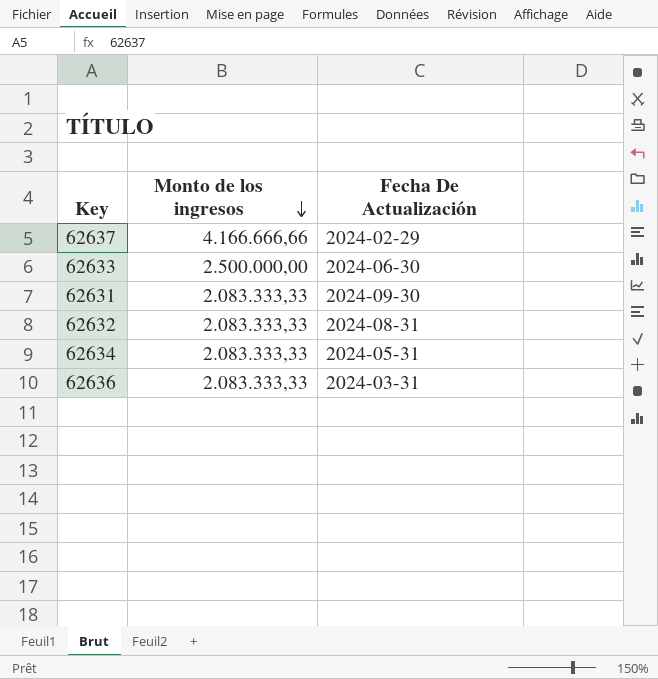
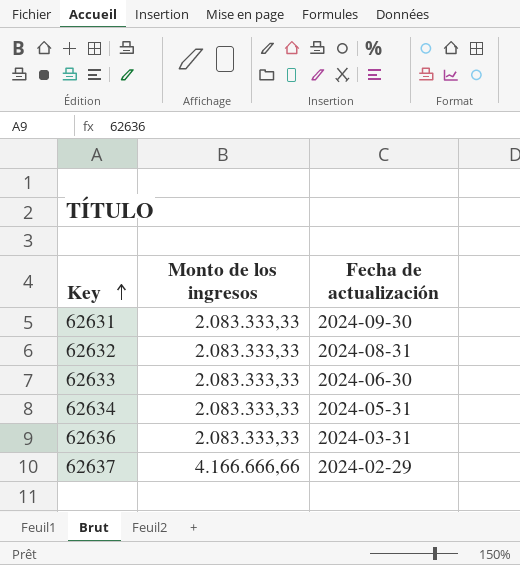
row order: Monto de los ingresos descending -> Key ascending
column name: Fecha De Actualización -> Fecha de actualización
62633 | Monto de los ingresos: 2.500.000,00 -> 2.083.333,33

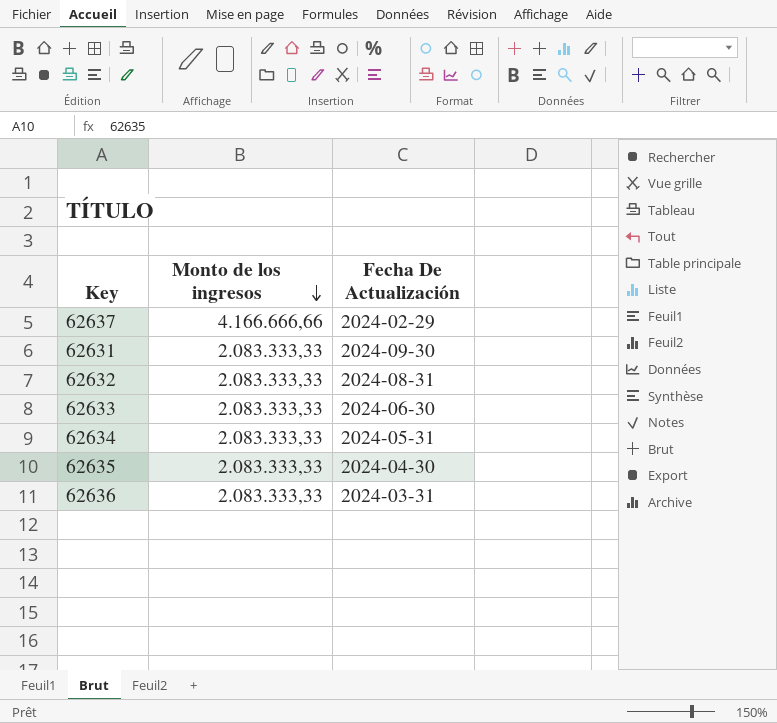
row order: Key ascending -> Monto de los ingresos descending
column name: Fecha de actualización -> Fecha De Actualización
row 62635: none -> 2.083.333,33 | 2024-04-30

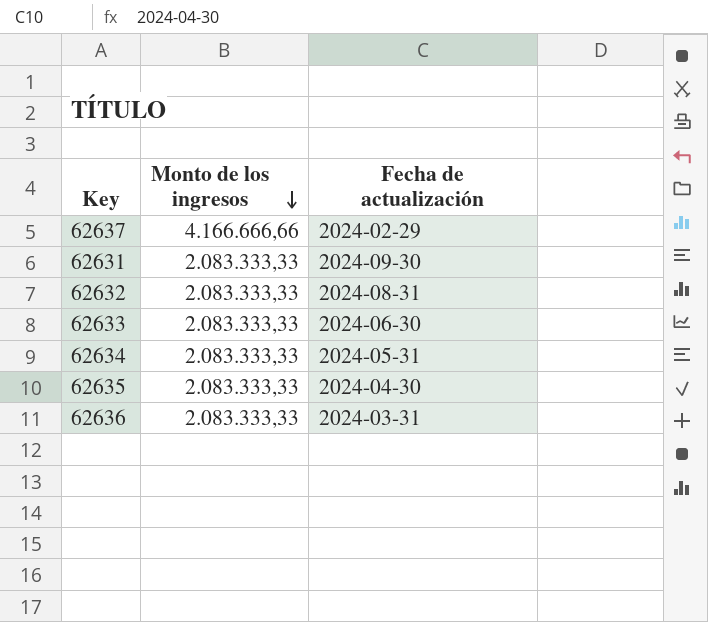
column name: Fecha De Actualización -> Fecha de actualización

